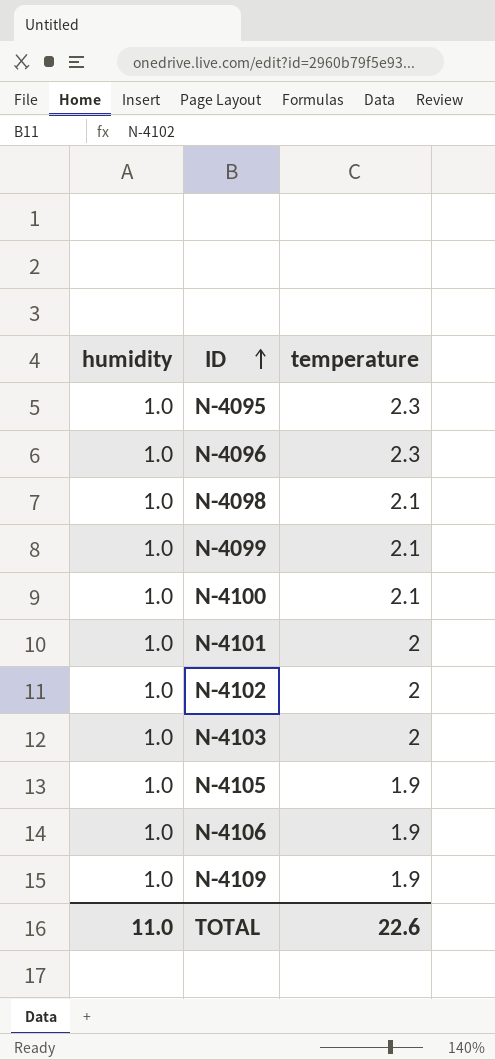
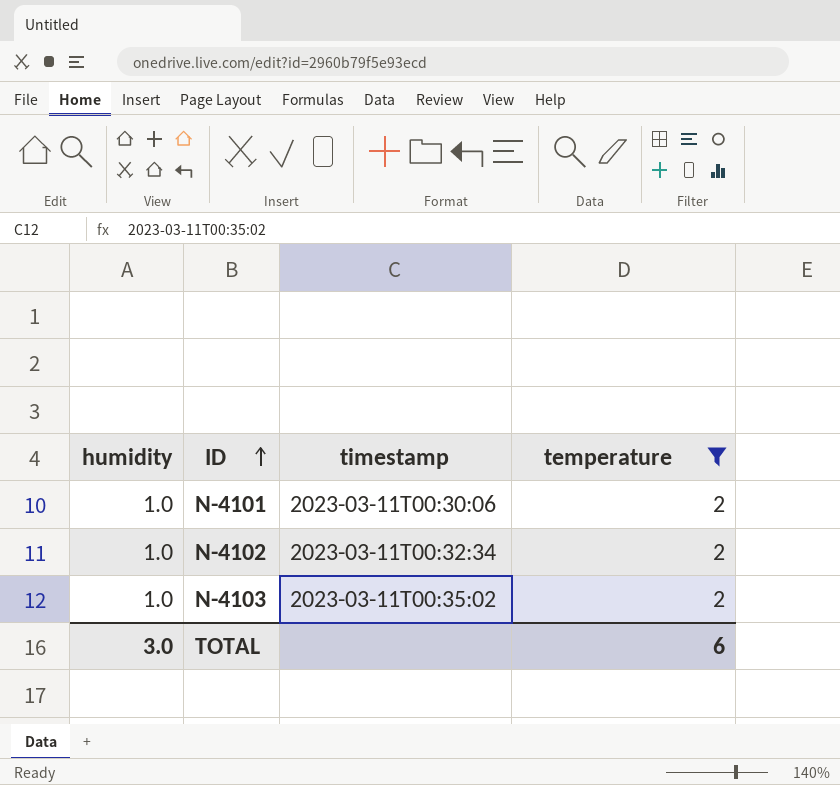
filter: none -> temperature = 2
column timestamp | position: none -> 3
TOTAL | humidity: 11.0 -> 3.0
TOTAL | temperature: 22.6 -> 6

